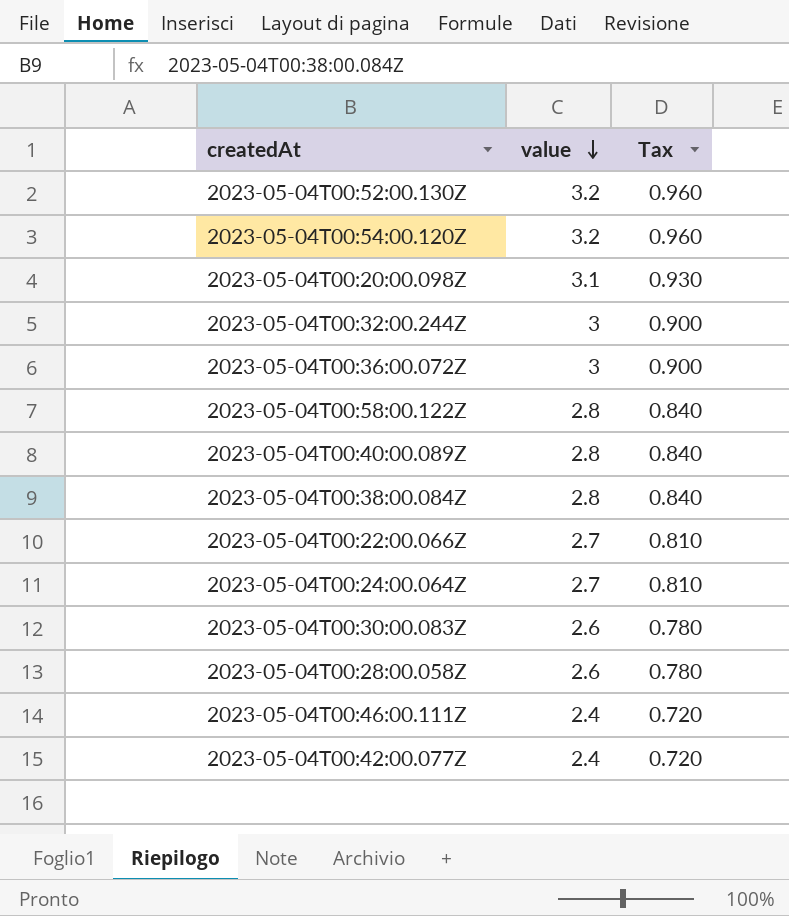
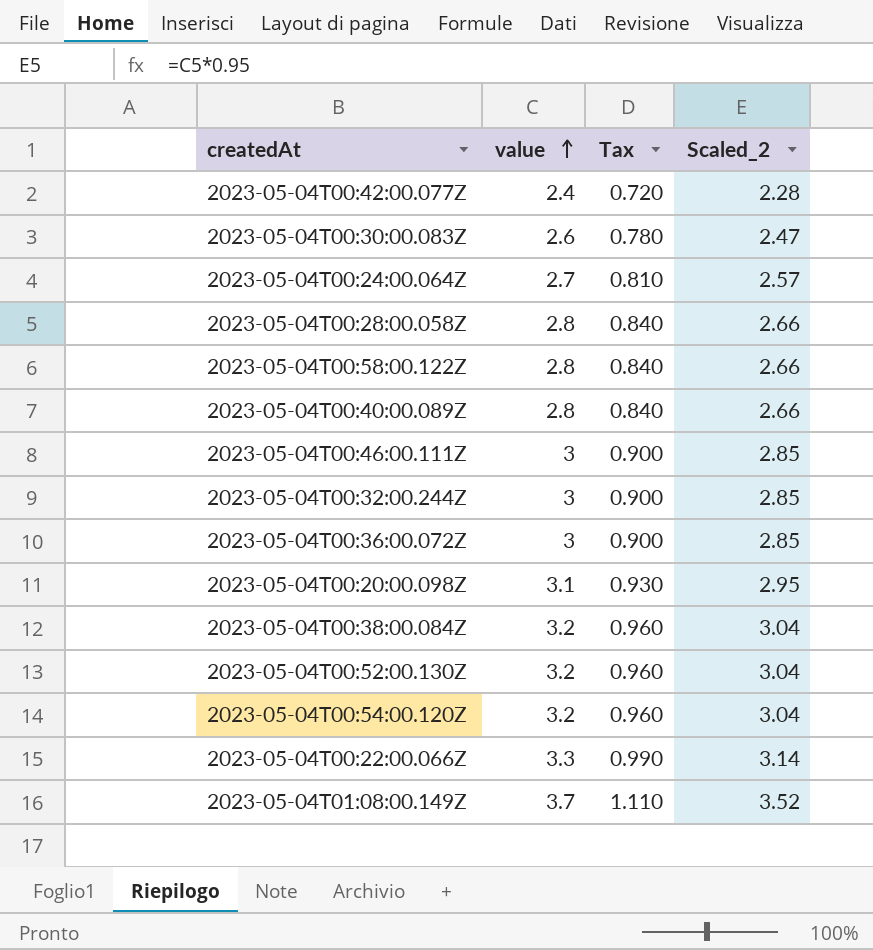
row order: value descending -> value ascending
column Scaled_2 | formula: none -> [value] * 0.95
2023-05-04T00:28:00.058Z | value: 2.6 -> 2.8
2023-05-04T00:28:00.058Z | Tax: 0.780 -> 0.840
2023-05-04T00:46:00.111Z | value: 2.4 -> 3
2023-05-04T00:46:00.111Z | Tax: 0.720 -> 0.900
2023-05-04T00:38:00.084Z | value: 2.8 -> 3.2
2023-05-04T00:38:00.084Z | Tax: 0.840 -> 0.960
2023-05-04T00:22:00.066Z | value: 2.7 -> 3.3
2023-05-04T00:22:00.066Z | Tax: 0.810 -> 0.990
row 2023-05-04T01:08:00.149Z: none -> 3.7 | 1.110 | 3.52

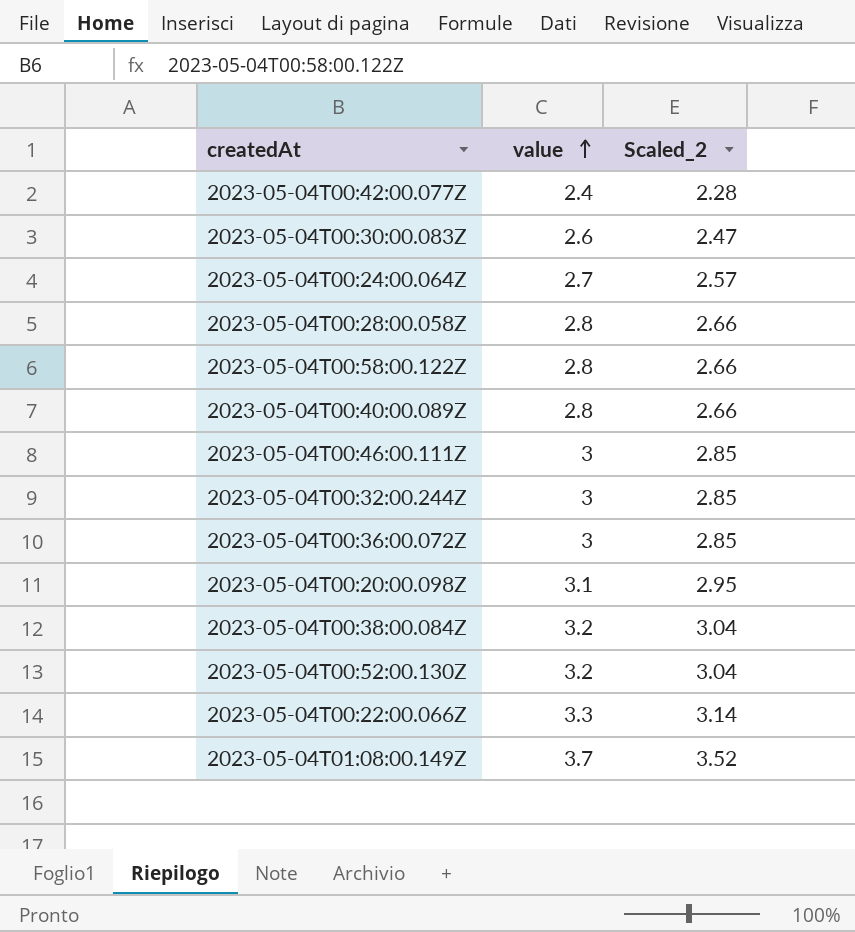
column Tax | formula: [value] * 0.3 -> none
row 2023-05-04T00:54:00.120Z: 3.2 | 0.960 | 3.04 -> none

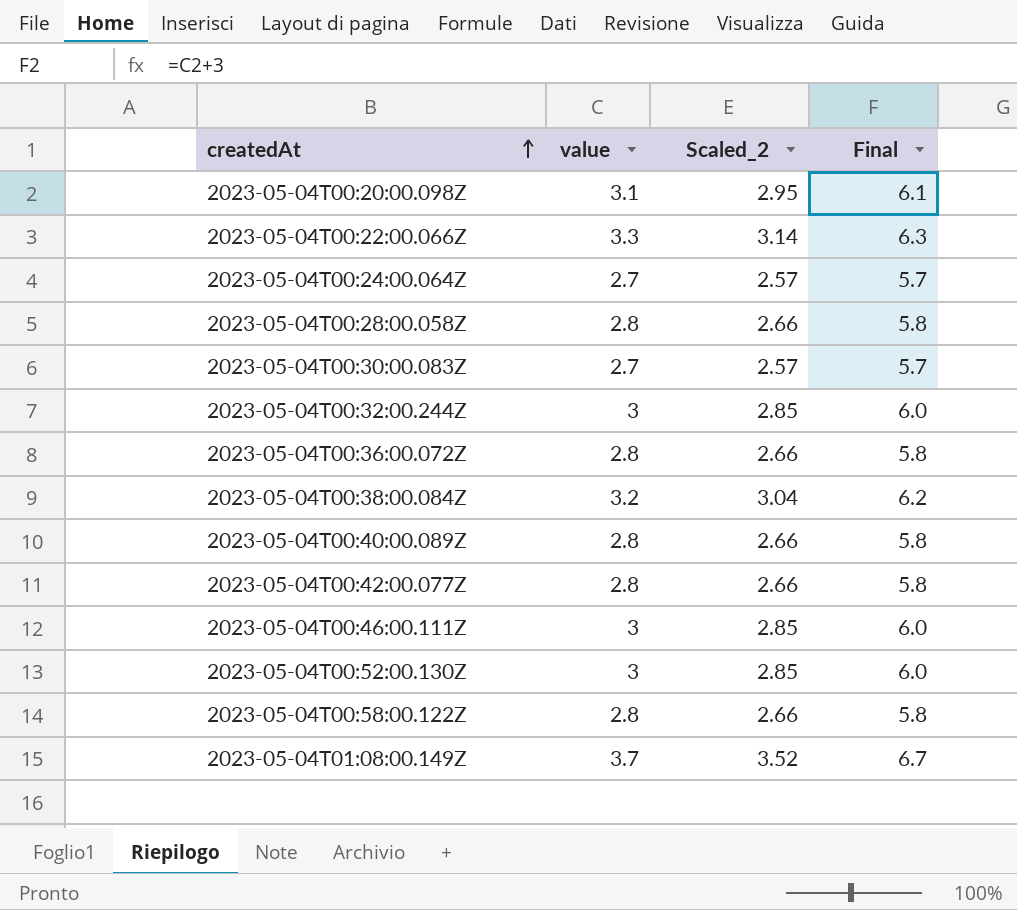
row order: value ascending -> createdAt ascending
column Final | formula: none -> [value] + 3
2023-05-04T00:30:00.083Z | value: 2.6 -> 2.7
2023-05-04T00:30:00.083Z | Scaled_2: 2.47 -> 2.57
2023-05-04T00:36:00.072Z | value: 3 -> 2.8
2023-05-04T00:36:00.072Z | Scaled_2: 2.85 -> 2.66
2023-05-04T00:42:00.077Z | value: 2.4 -> 2.8
2023-05-04T00:42:00.077Z | Scaled_2: 2.28 -> 2.66
2023-05-04T00:52:00.130Z | value: 3.2 -> 3
2023-05-04T00:52:00.130Z | Scaled_2: 3.04 -> 2.85

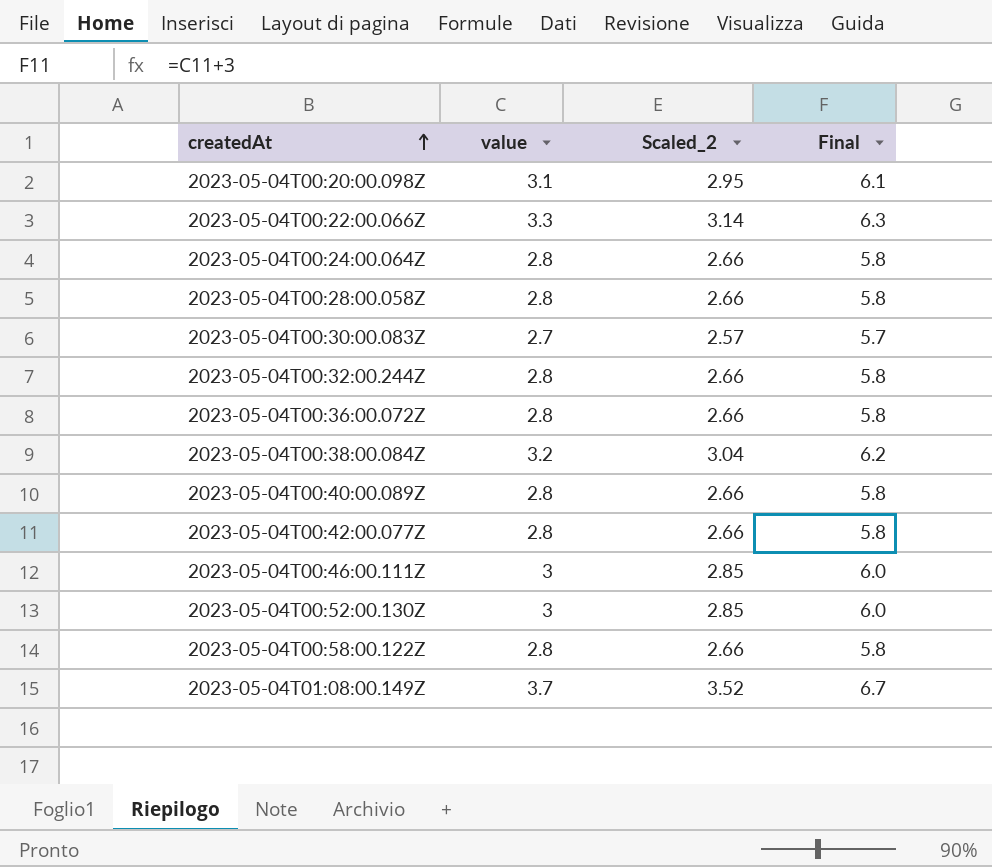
2023-05-04T00:24:00.064Z | value: 2.7 -> 2.8
2023-05-04T00:24:00.064Z | Scaled_2: 2.57 -> 2.66
2023-05-04T00:24:00.064Z | Final: 5.7 -> 5.8
2023-05-04T00:32:00.244Z | value: 3 -> 2.8
2023-05-04T00:32:00.244Z | Scaled_2: 2.85 -> 2.66
2023-05-04T00:32:00.244Z | Final: 6.0 -> 5.8

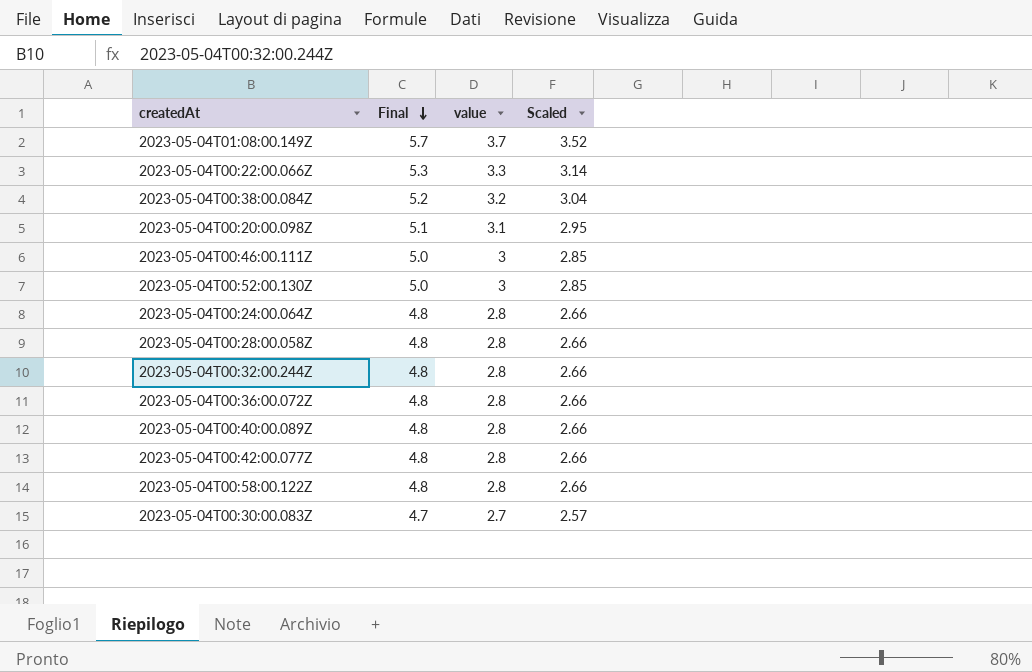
row order: createdAt ascending -> Final descending
column Final | formula: [value] + 3 -> [value] + 2
column Final | position: 4 -> 2
column name: Scaled_2 -> Scaled

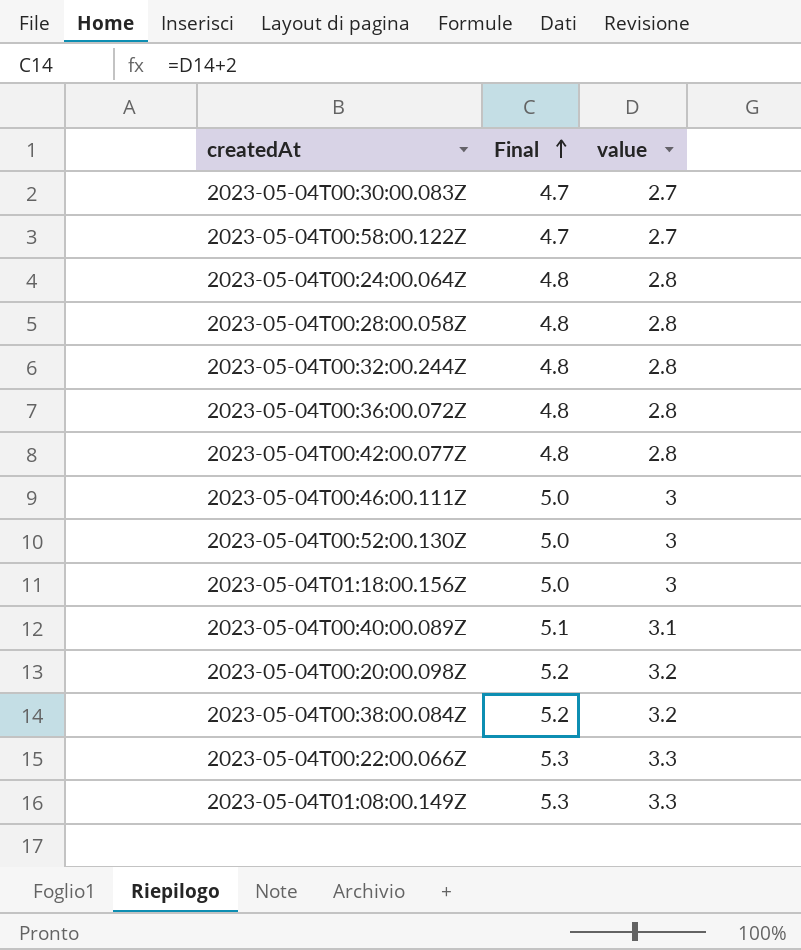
row order: Final descending -> Final ascending
column Scaled | formula: [value] * 0.95 -> none
2023-05-04T00:58:00.122Z | Final: 4.8 -> 4.7
2023-05-04T00:58:00.122Z | value: 2.8 -> 2.7
row 2023-05-04T01:18:00.156Z: none -> 5.0 | 3
2023-05-04T00:40:00.089Z | Final: 4.8 -> 5.1
2023-05-04T00:40:00.089Z | value: 2.8 -> 3.1
2023-05-04T00:20:00.098Z | Final: 5.1 -> 5.2
2023-05-04T00:20:00.098Z | value: 3.1 -> 3.2
2023-05-04T01:08:00.149Z | Final: 5.7 -> 5.3
2023-05-04T01:08:00.149Z | value: 3.7 -> 3.3

